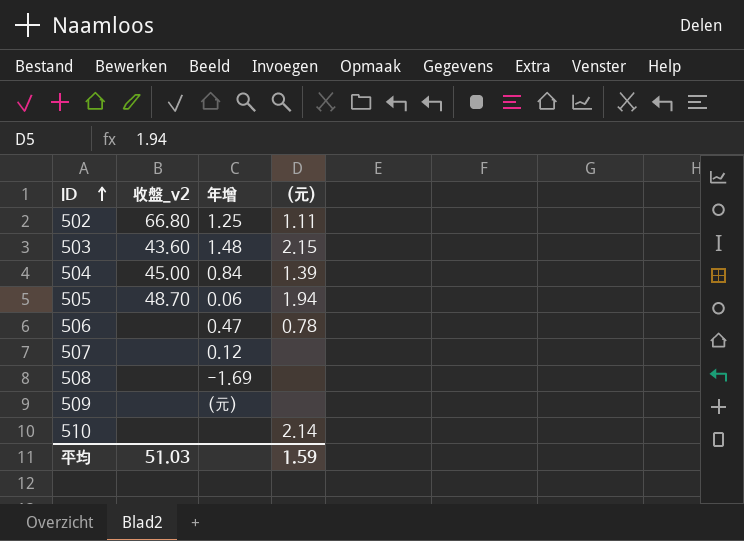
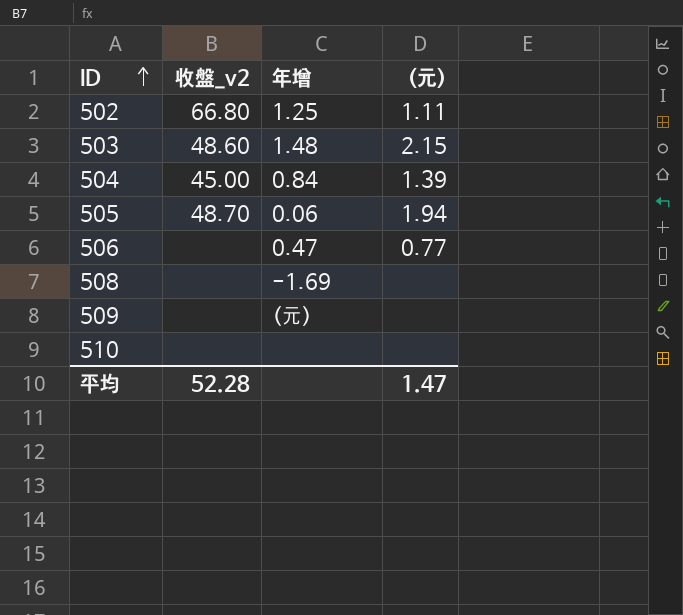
row 507: none | 0.12 | none -> none
503 | 收盤_v2: 43.60 -> 48.60
506 | (元): 0.78 -> 0.77
510 | (元): 2.14 -> none
平均 | 收盤_v2: 51.03 -> 52.28
平均 | (元): 1.59 -> 1.47

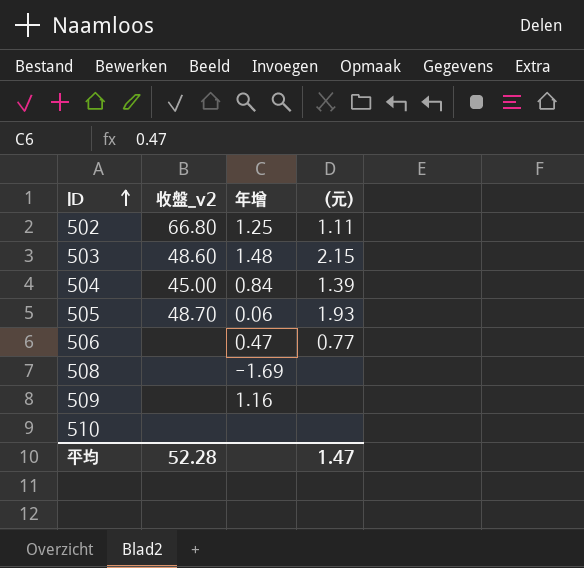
505 | (元): 1.94 -> 1.93
509 | 年增: (元) -> 1.16

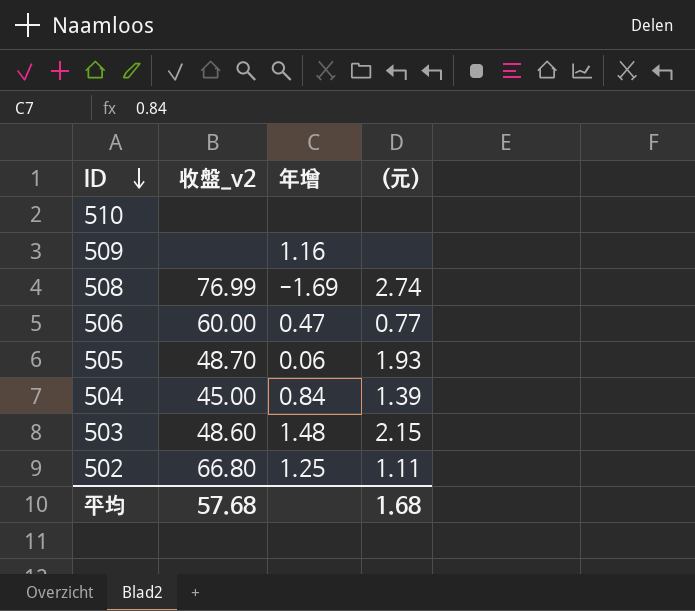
row order: ID ascending -> ID descending
508 | 收盤_v2: none -> 76.99
508 | (元): none -> 2.74
506 | 收盤_v2: none -> 60.00
平均 | 收盤_v2: 52.28 -> 57.68
平均 | (元): 1.47 -> 1.68

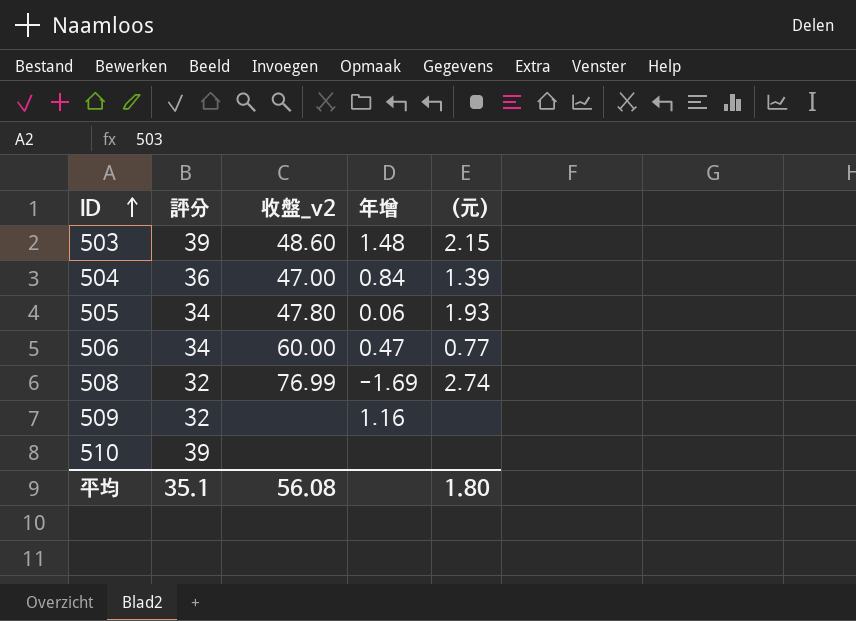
row order: ID descending -> ID ascending
column 評分 | position: none -> 2
row 502: 66.80 | 1.25 | 1.11 -> none
504 | 收盤_v2: 45.00 -> 47.00
505 | 收盤_v2: 48.70 -> 47.80
平均 | 收盤_v2: 57.68 -> 56.08
平均 | (元): 1.68 -> 1.80

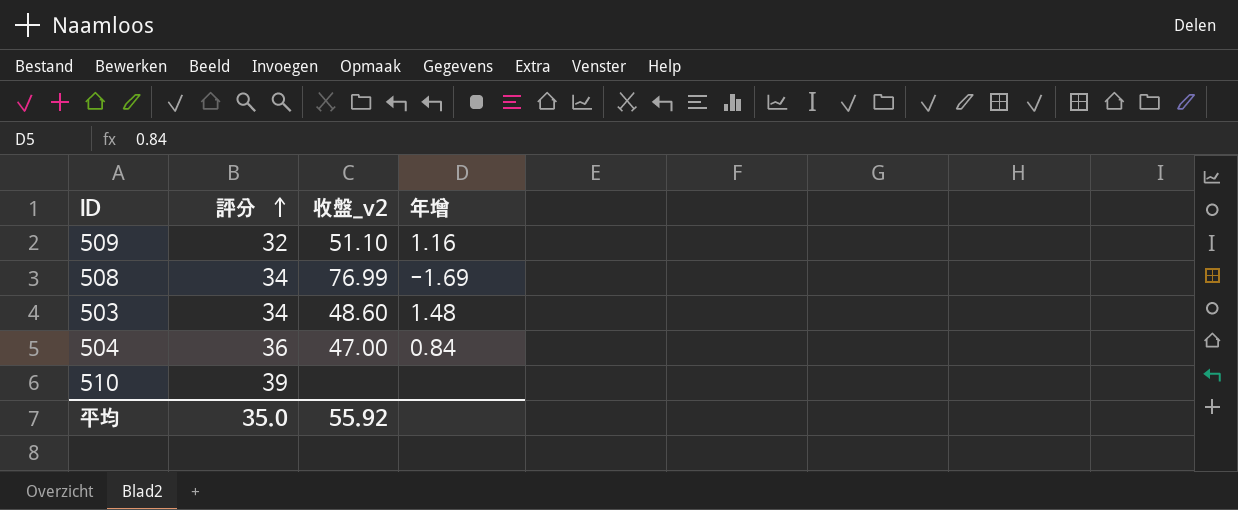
row order: ID ascending -> 評分 ascending
column (元) | position: 5 -> none
row 505: 34 | 47.80 | 0.06 | 1.93 -> none
row 506: 34 | 60.00 | 0.47 | 0.77 -> none
509 | 收盤_v2: none -> 51.10
508 | 評分: 32 -> 34
503 | 評分: 39 -> 34
平均 | 評分: 35.1 -> 35.0
平均 | 收盤_v2: 56.08 -> 55.92

